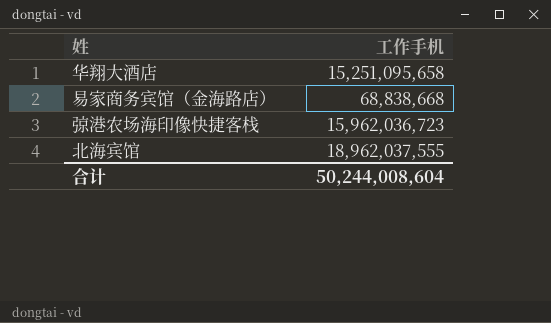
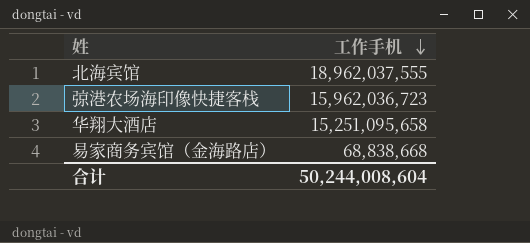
row order: none -> 工作手机 descending

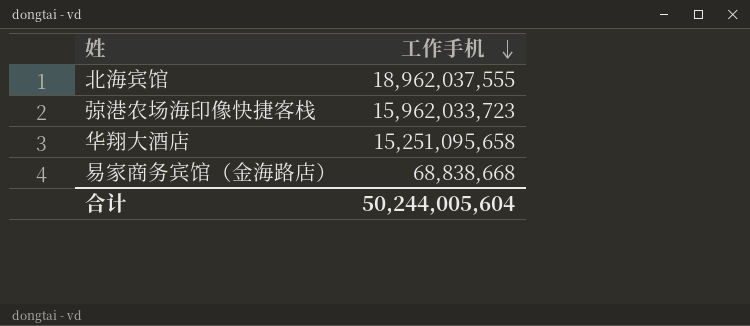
弶港农场海印像快捷客栈 | 工作手机: 15,962,036,723 -> 15,962,033,723
合计 | 工作手机: 50,244,008,604 -> 50,244,005,604

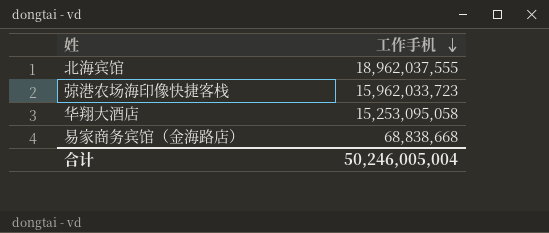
华翔大酒店 | 工作手机: 15,251,095,658 -> 15,253,095,058
合计 | 工作手机: 50,244,005,604 -> 50,246,005,004

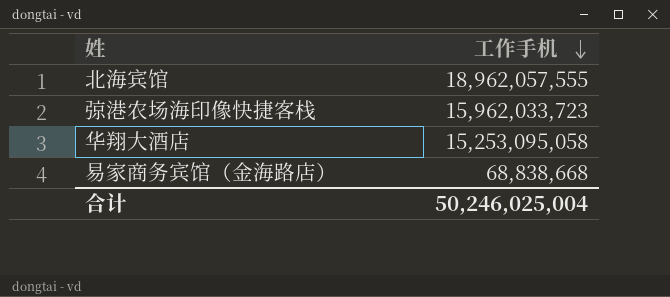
北海宾馆 | 工作手机: 18,962,037,555 -> 18,962,057,555
合计 | 工作手机: 50,246,005,004 -> 50,246,025,004

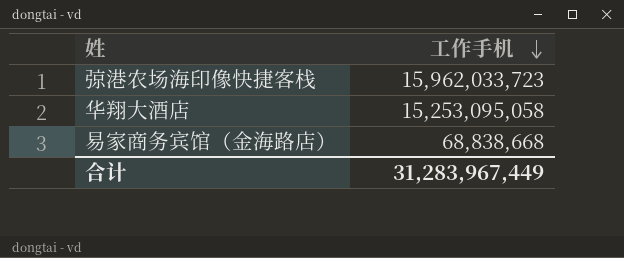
row 北海宾馆: 18,962,057,555 -> none
合计 | 工作手机: 50,246,025,004 -> 31,283,967,449

